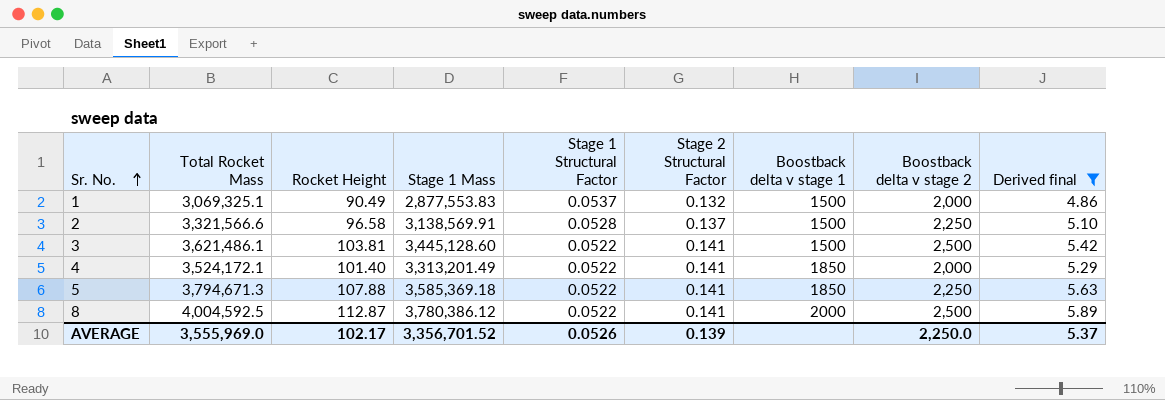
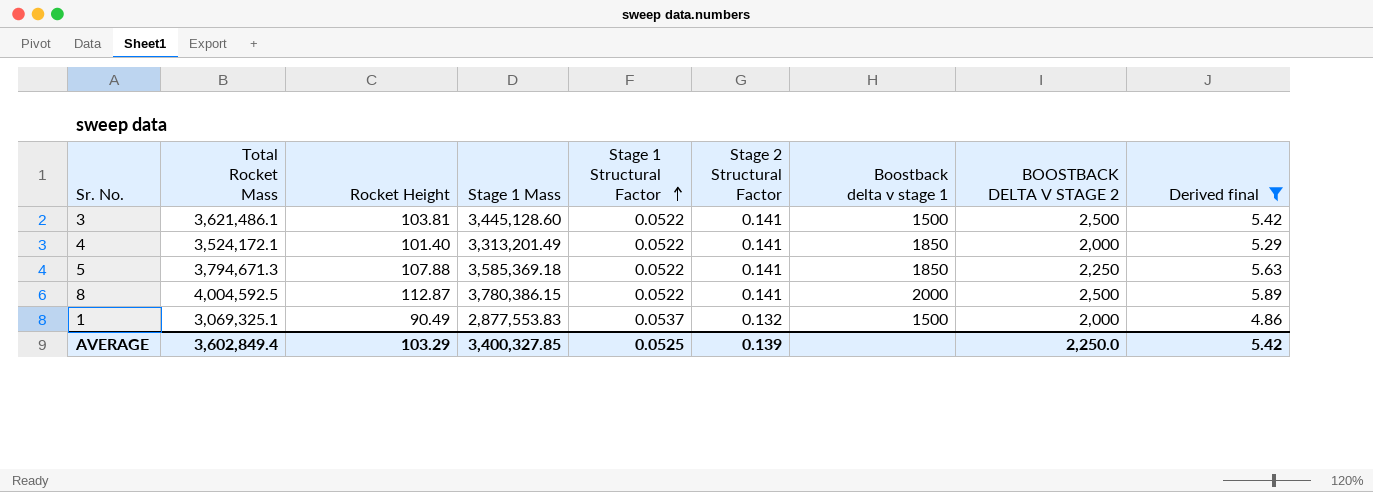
row order: Sr. No. ascending -> Stage 1 Structural Factor ascending
column name: Boostback delta v stage 2 -> BOOSTBACK DELTA V STAGE 2
row 2: 3,321,566.6 | 96.58 | 3,138,569.91 | 0.0528 | 0.137 | 1500 | 2,250 | 5.10 -> none
8 | Stage 1 Mass: 3,780,386.12 -> 3,780,386.15
AVERAGE | Total Rocket Mass: 3,555,969.0 -> 3,602,849.4
AVERAGE | Rocket Height: 102.17 -> 103.29
AVERAGE | Stage 1 Mass: 3,356,701.52 -> 3,400,327.85
AVERAGE | Stage 1 Structural Factor: 0.0526 -> 0.0525
AVERAGE | Derived final: 5.37 -> 5.42

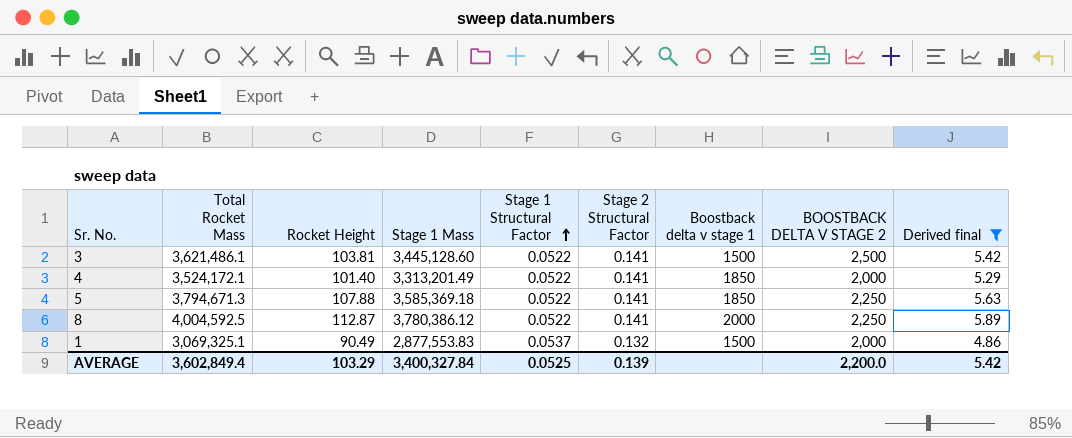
8 | Stage 1 Mass: 3,780,386.15 -> 3,780,386.12
8 | BOOSTBACK DELTA V STAGE 2: 2,500 -> 2,250
AVERAGE | Stage 1 Mass: 3,400,327.85 -> 3,400,327.84
AVERAGE | BOOSTBACK DELTA V STAGE 2: 2,250.0 -> 2,200.0

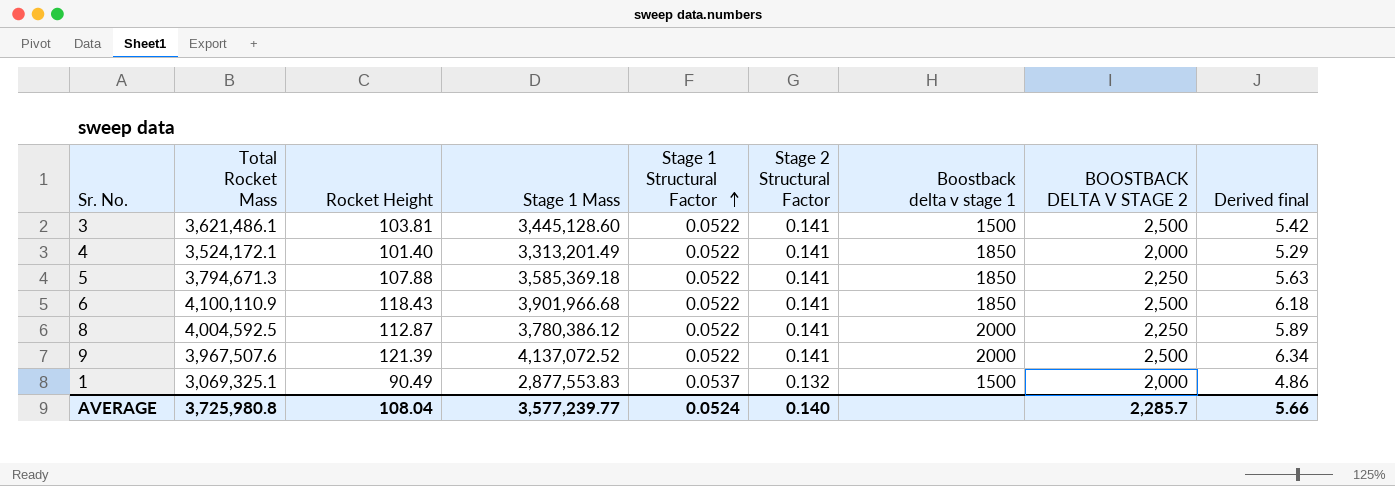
filter: Derived final <= 5.89 -> none
AVERAGE | Total Rocket Mass: 3,602,849.4 -> 3,725,980.8
AVERAGE | Rocket Height: 103.29 -> 108.04
AVERAGE | Stage 1 Mass: 3,400,327.84 -> 3,577,239.77
AVERAGE | Stage 1 Structural Factor: 0.0525 -> 0.0524
AVERAGE | Stage 2 Structural Factor: 0.139 -> 0.140
AVERAGE | BOOSTBACK DELTA V STAGE 2: 2,200.0 -> 2,285.7
AVERAGE | Derived final: 5.42 -> 5.66

